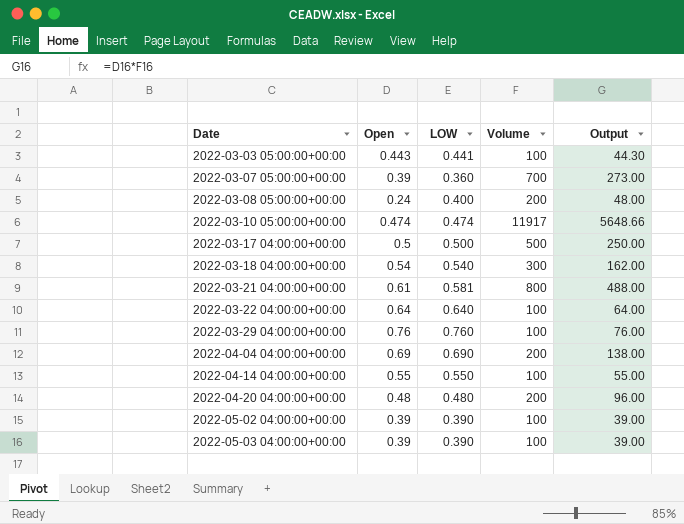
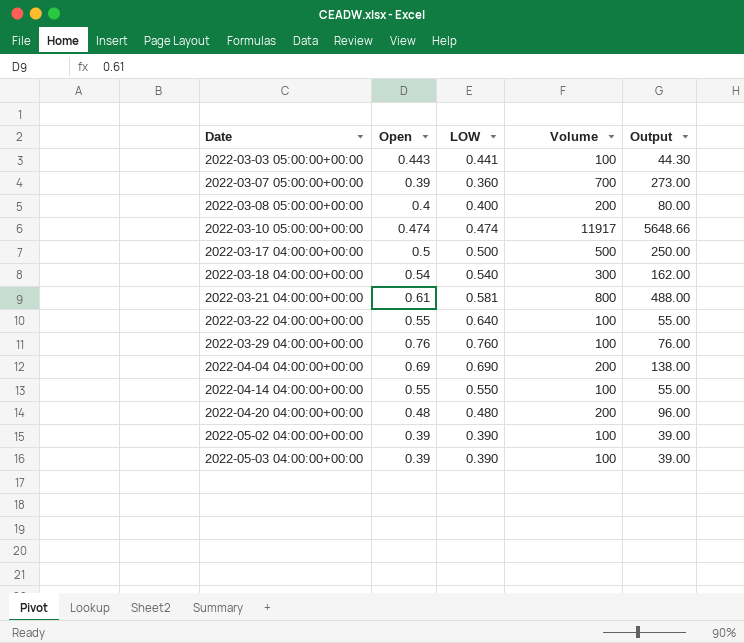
2022-03-08 05:00:00+00:00 | Open: 0.24 -> 0.4
2022-03-08 05:00:00+00:00 | Output: 48.00 -> 80.00
2022-03-22 04:00:00+00:00 | Open: 0.64 -> 0.55
2022-03-22 04:00:00+00:00 | Output: 64.00 -> 55.00

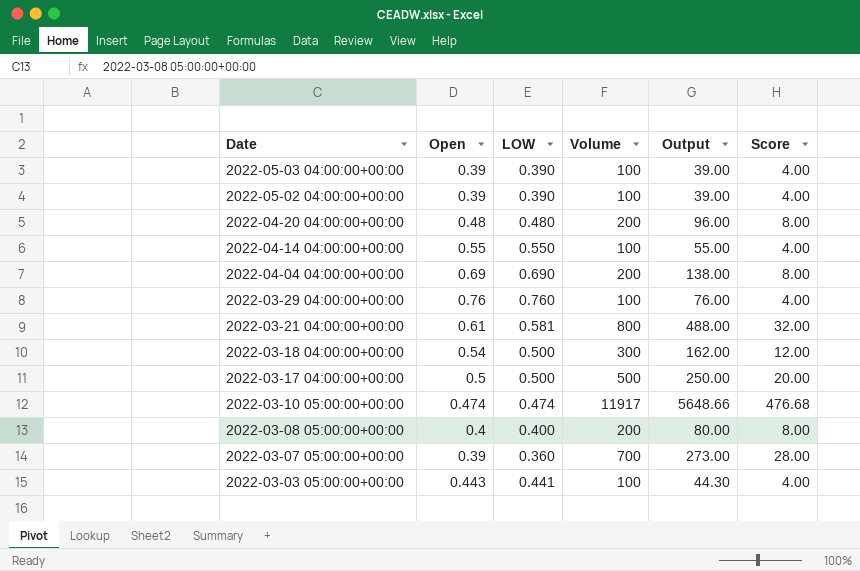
row order: Date ascending -> Date descending
column Score | formula: none -> [Volume] * 0.04
row 2022-03-22 04:00:00+00:00: 0.55 | 0.640 | 100 | 55.00 -> none
2022-03-18 04:00:00+00:00 | LOW: 0.540 -> 0.500

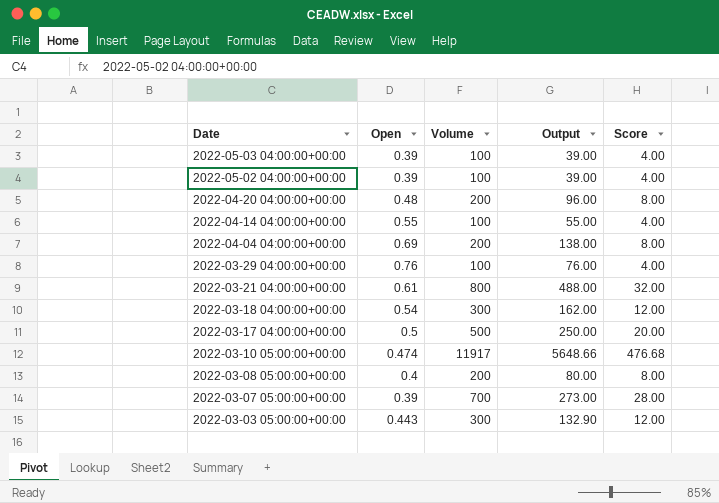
column LOW | position: 3 -> none
2022-03-03 05:00:00+00:00 | Volume: 100 -> 300
2022-03-03 05:00:00+00:00 | Output: 44.30 -> 132.90
2022-03-03 05:00:00+00:00 | Score: 4.00 -> 12.00

